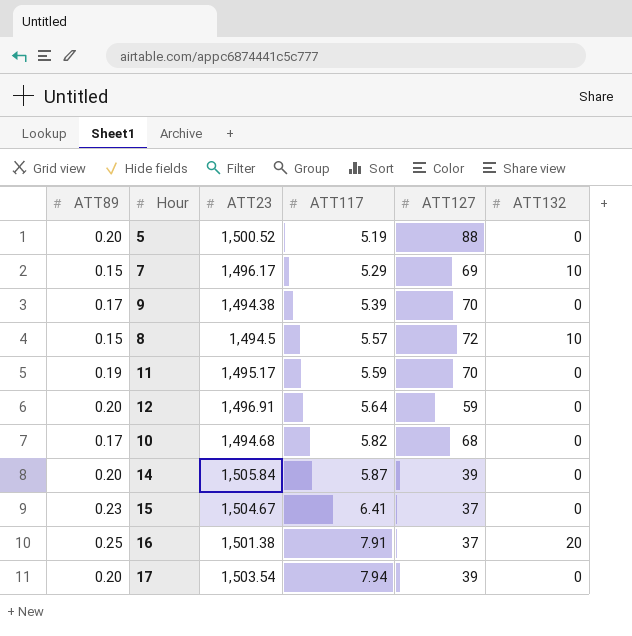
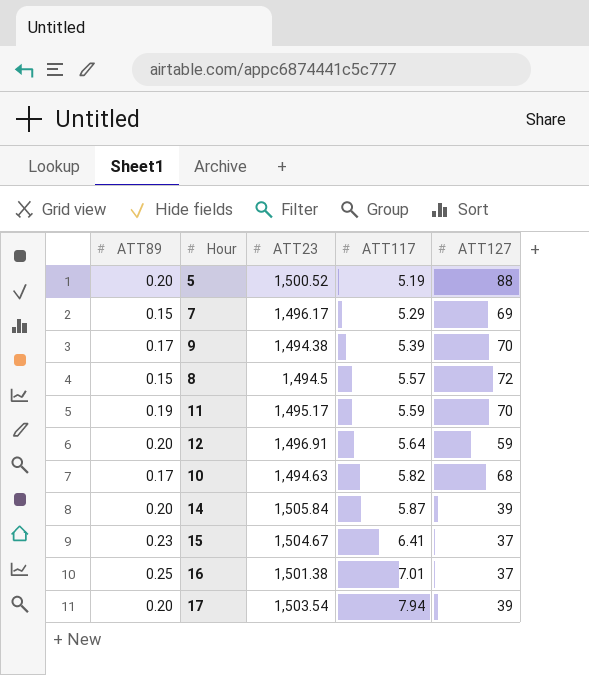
column ATT132 | position: 6 -> none
10 | ATT23: 1,494.68 -> 1,494.63
16 | ATT117: 7.91 -> 7.01

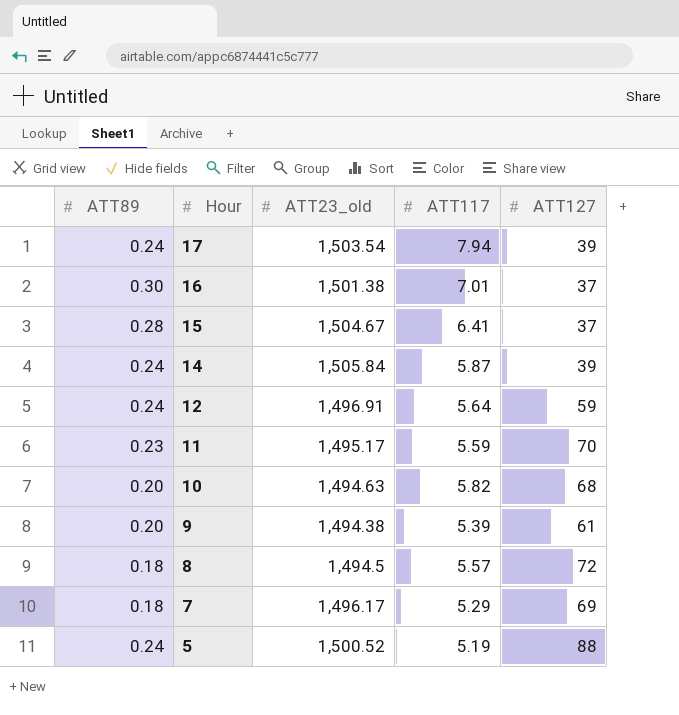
row order: ATT117 ascending -> Hour descending
column name: ATT23 -> ATT23_old
17 | ATT89: 0.20 -> 0.24
16 | ATT89: 0.25 -> 0.30
15 | ATT89: 0.23 -> 0.28
14 | ATT89: 0.20 -> 0.24
12 | ATT89: 0.20 -> 0.24
11 | ATT89: 0.19 -> 0.23
10 | ATT89: 0.17 -> 0.20
9 | ATT89: 0.17 -> 0.20
9 | ATT127: 70 -> 61
8 | ATT89: 0.15 -> 0.18
7 | ATT89: 0.15 -> 0.18
5 | ATT89: 0.20 -> 0.24

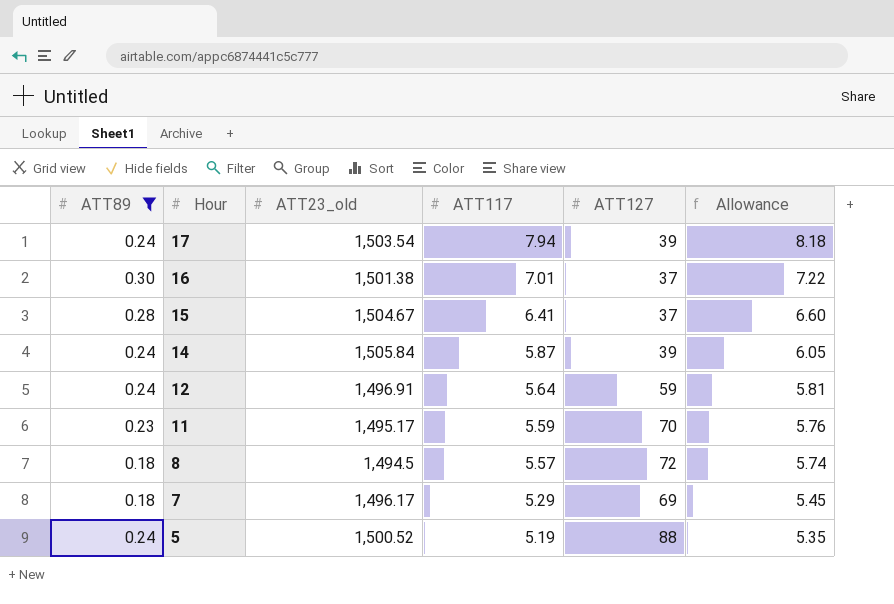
filter: none -> ATT89 != 0.20
column Allowance | formula: none -> [ATT117] * 1.03

